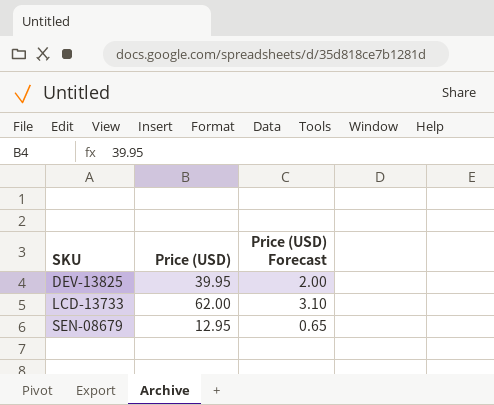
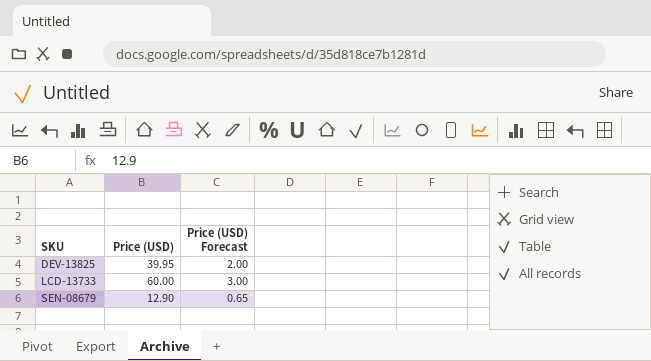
LCD-13733 | Price (USD): 62.00 -> 60.00
LCD-13733 | Price (USD) Forecast: 3.10 -> 3.00
SEN-08679 | Price (USD): 12.95 -> 12.90

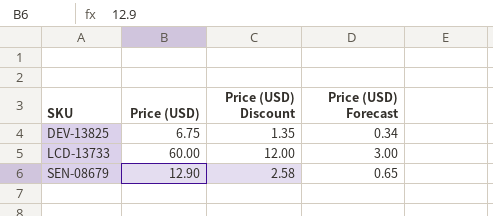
column Price (USD) Discount | formula: none -> [Price (USD)] * 0.2
DEV-13825 | Price (USD): 39.95 -> 6.75
DEV-13825 | Price (USD) Forecast: 2.00 -> 0.34

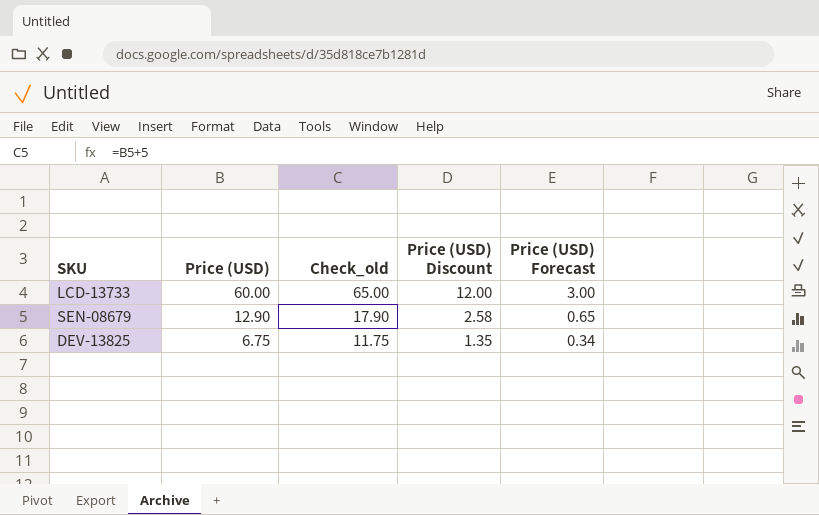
row order: SKU ascending -> Price (USD) descending
column Check_old | formula: none -> [Price (USD)] + 5

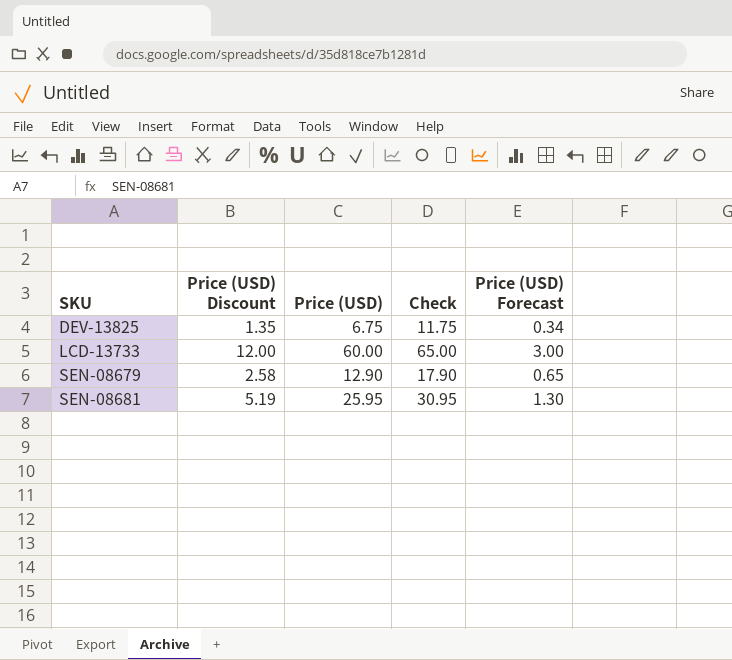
row order: Price (USD) descending -> SKU ascending
column Price (USD) Discount | position: 4 -> 2
column name: Check_old -> Check
row SEN-08681: none -> 5.19 | 25.95 | 30.95 | 1.30

